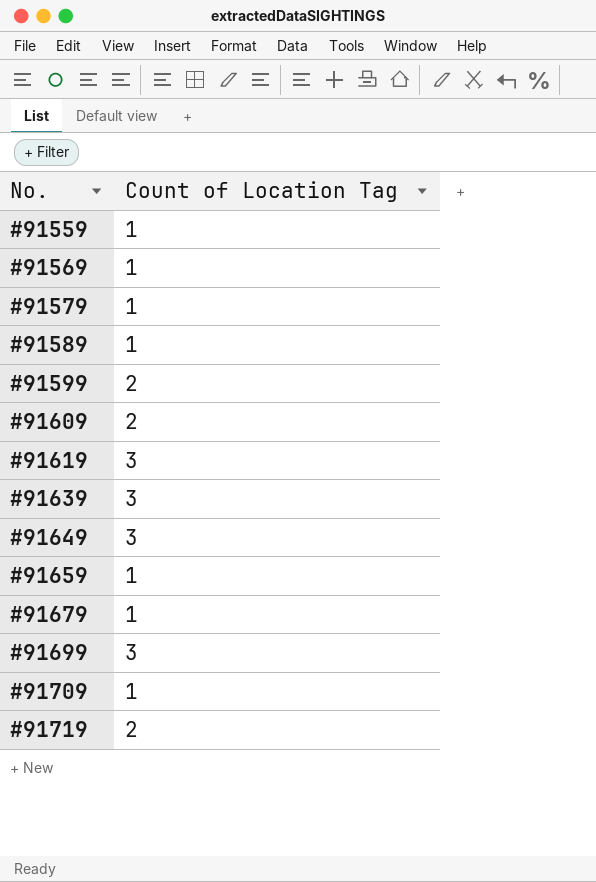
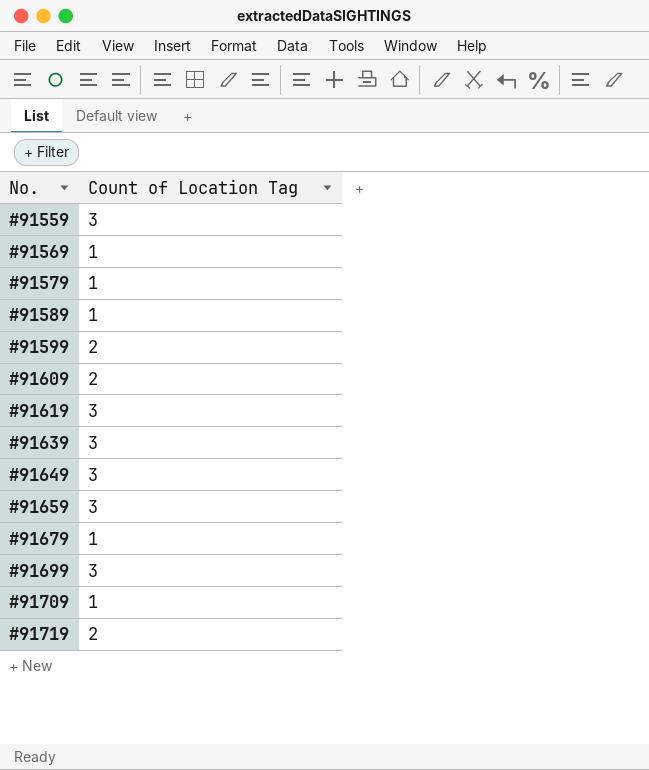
#91559 | Count of Location Tag: 1 -> 3
#91659 | Count of Location Tag: 1 -> 3

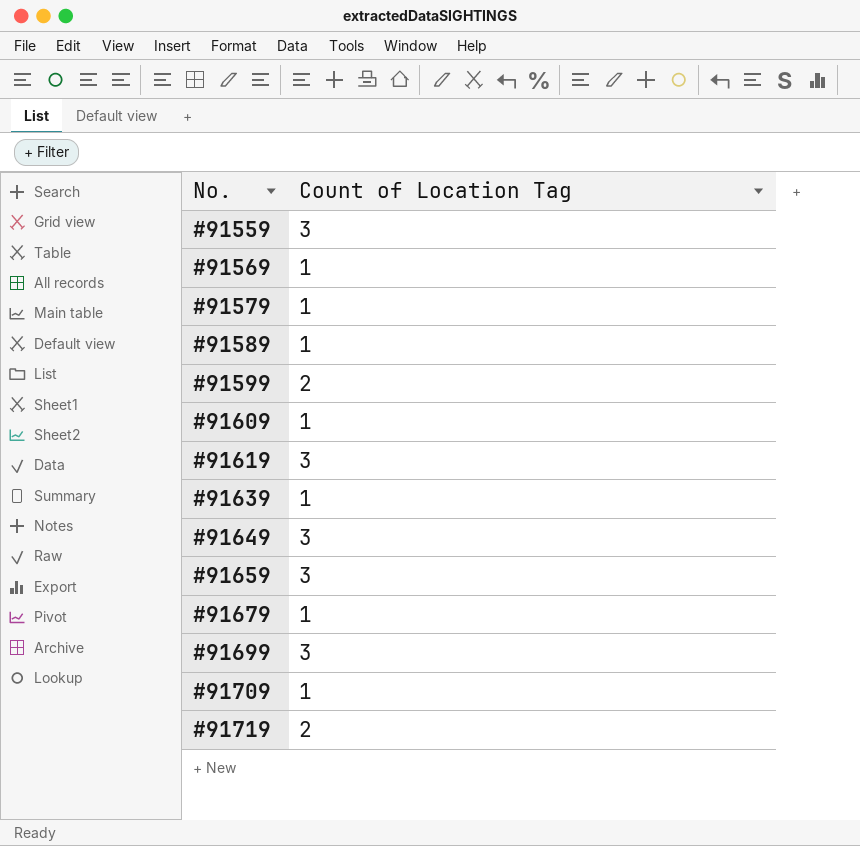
#91609 | Count of Location Tag: 2 -> 1
#91639 | Count of Location Tag: 3 -> 1

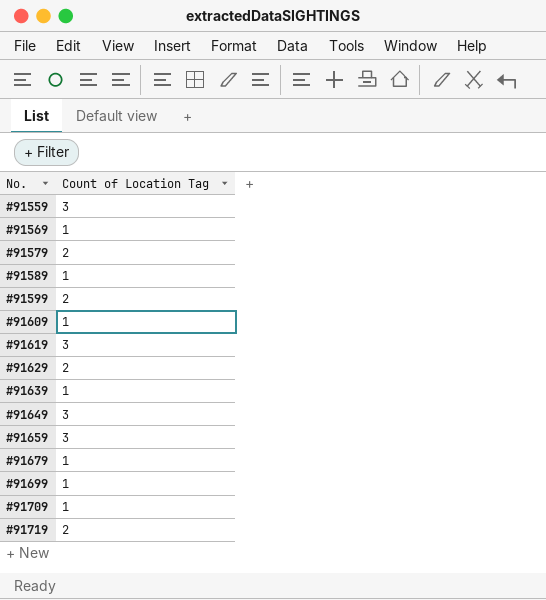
#91579 | Count of Location Tag: 1 -> 2
row #91629: none -> 2
#91699 | Count of Location Tag: 3 -> 1

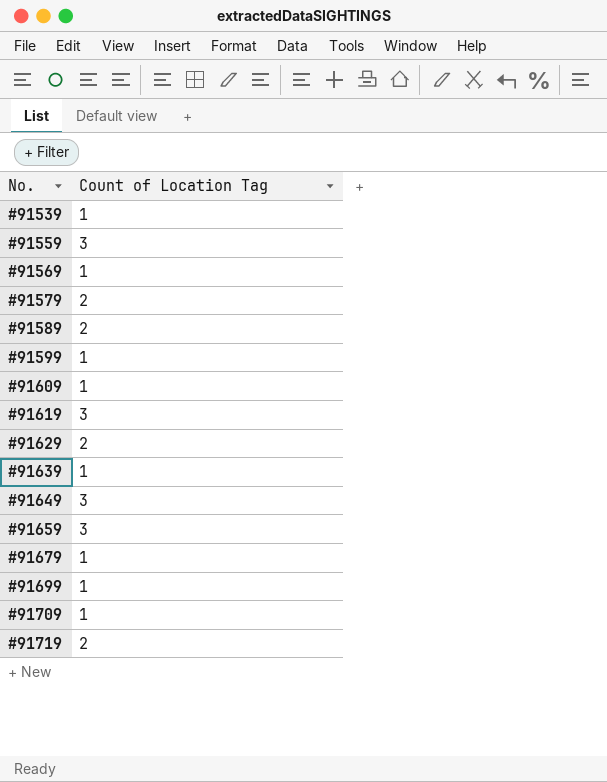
row #91539: none -> 1
#91589 | Count of Location Tag: 1 -> 2
#91599 | Count of Location Tag: 2 -> 1

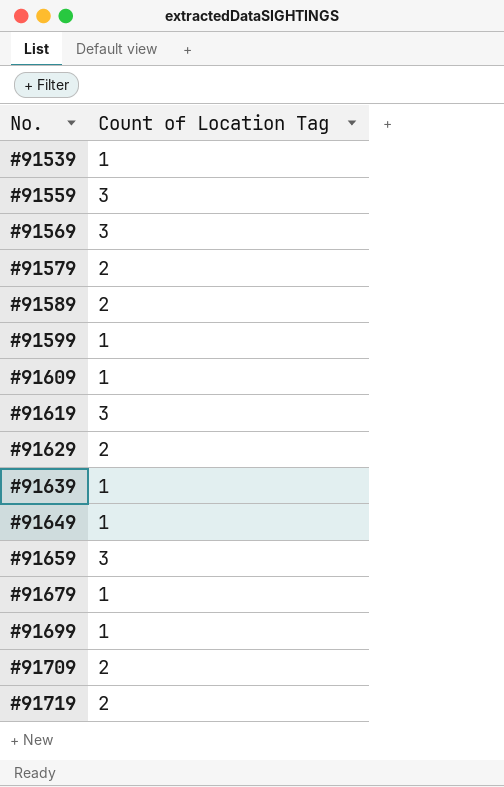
#91569 | Count of Location Tag: 1 -> 3
#91649 | Count of Location Tag: 3 -> 1
#91709 | Count of Location Tag: 1 -> 2

